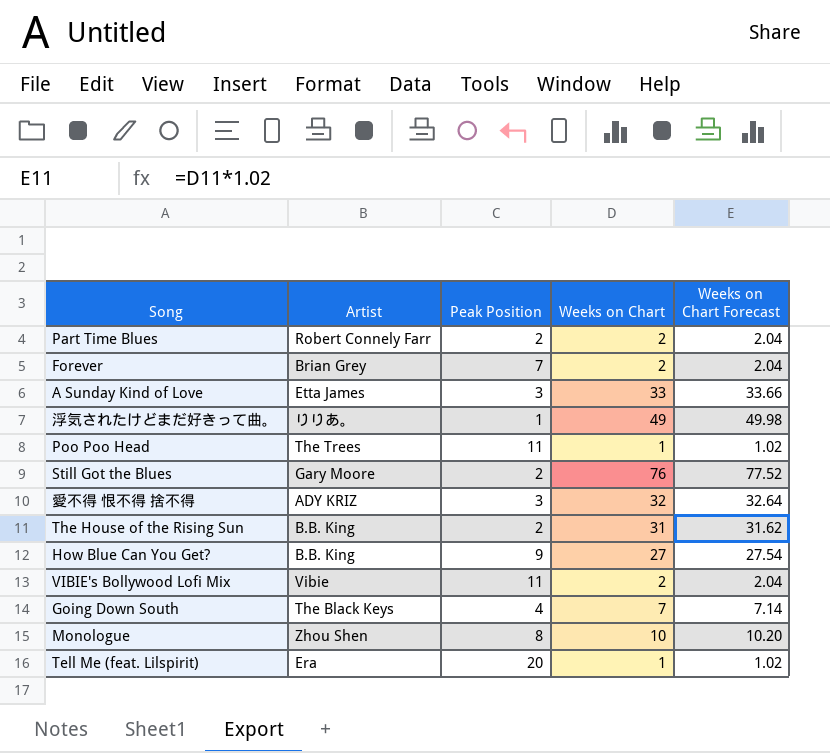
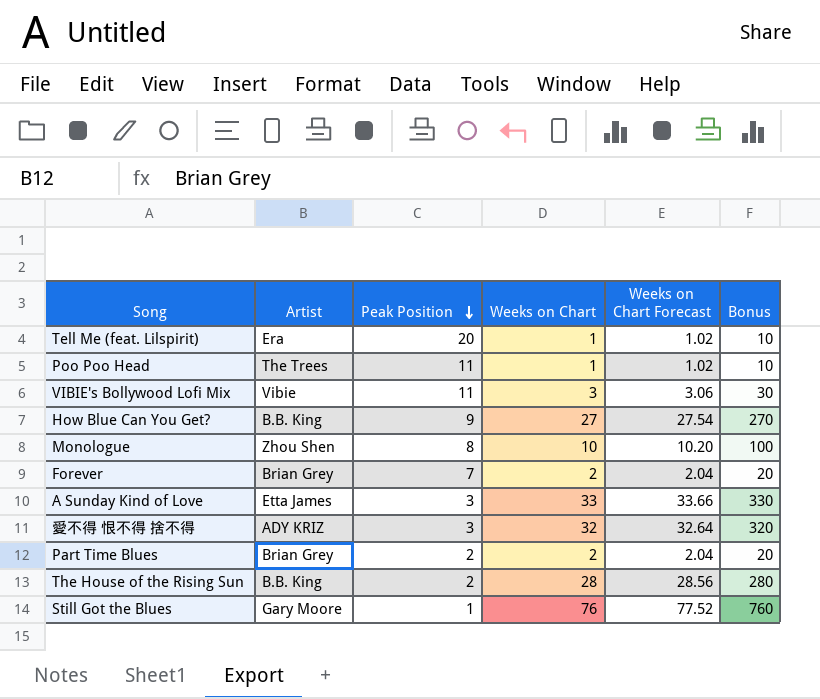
row order: none -> Peak Position descending
column Bonus | formula: none -> [Weeks on Chart] * 10
row 浮気されたけどまだ好きって曲。: りりあ。 | 1 | 49 | 49.98 -> none
row Going Down South: The Black Keys | 4 | 7 | 7.14 -> none
VIBIE's Bollywood Lofi Mix | Weeks on Chart: 2 -> 3
VIBIE's Bollywood Lofi Mix | Weeks on Chart Forecast: 2.04 -> 3.06
Part Time Blues | Artist: Robert Connely Farr -> Brian Grey
The House of the Rising Sun | Weeks on Chart: 31 -> 28
The House of the Rising Sun | Weeks on Chart Forecast: 31.62 -> 28.56
Still Got the Blues | Peak Position: 2 -> 1

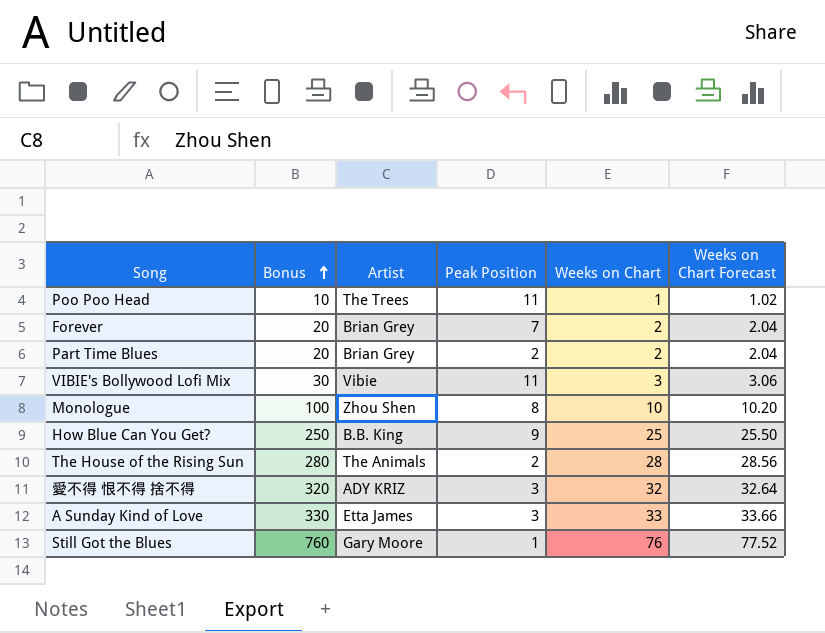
row order: Peak Position descending -> Bonus ascending
column Bonus | position: 6 -> 2
row Tell Me (feat. Lilspirit): Era | 20 | 1 | 1.02 | 10 -> none
How Blue Can You Get? | Bonus: 270 -> 250
How Blue Can You Get? | Weeks on Chart: 27 -> 25
How Blue Can You Get? | Weeks on Chart Forecast: 27.54 -> 25.50
The House of the Rising Sun | Artist: B.B. King -> The Animals

